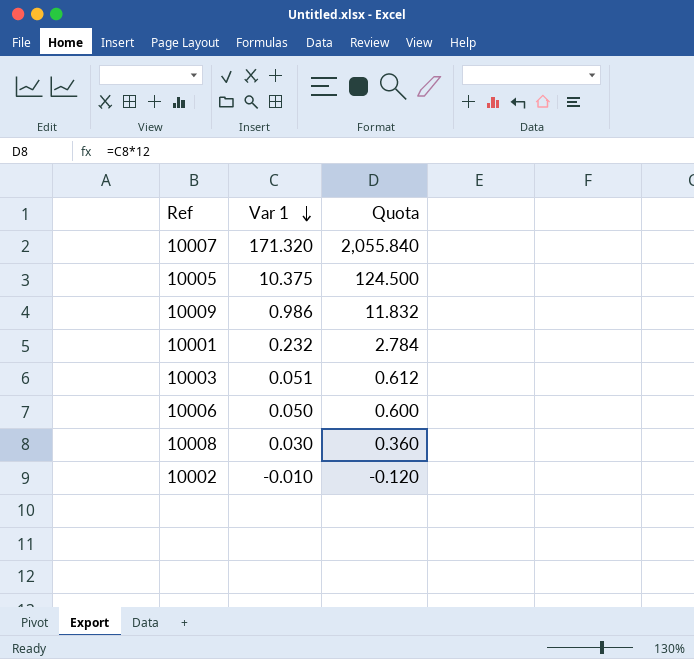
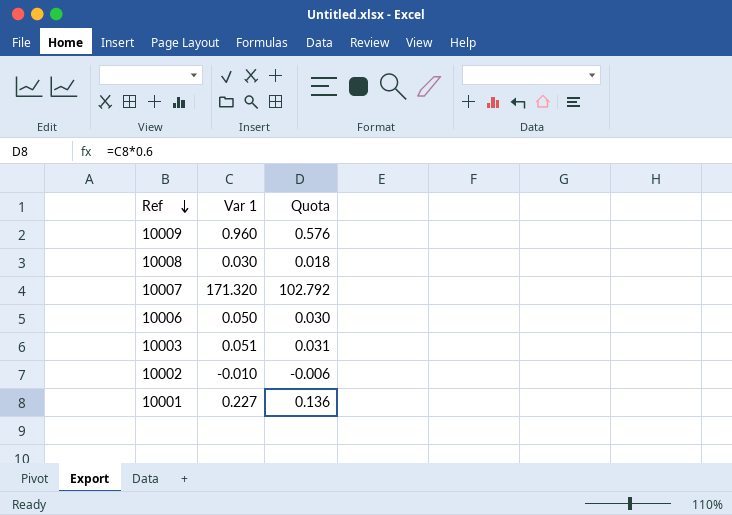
row order: Var 1 descending -> Ref descending
column Quota | formula: [Var 1] * 12 -> [Var 1] * 0.6
row 10005: 10.375 | 124.500 -> none
10009 | Var 1: 0.986 -> 0.960
10001 | Var 1: 0.232 -> 0.227

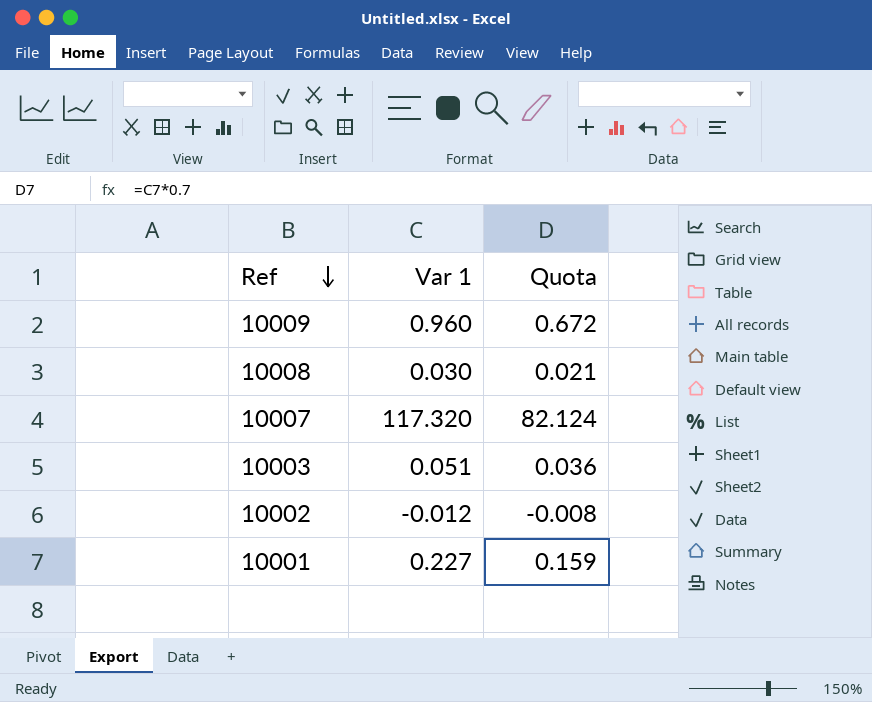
column Quota | formula: [Var 1] * 0.6 -> [Var 1] * 0.7
row 10006: 0.050 | 0.030 -> none
10007 | Var 1: 171.320 -> 117.320
10002 | Var 1: -0.010 -> -0.012

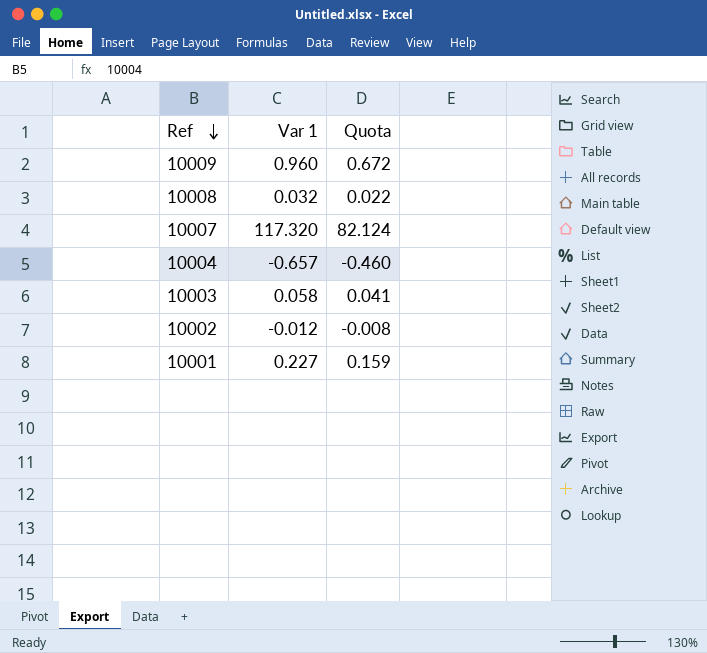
10008 | Var 1: 0.030 -> 0.032
10008 | Quota: 0.021 -> 0.022
row 10004: none -> -0.657 | -0.460
10003 | Var 1: 0.051 -> 0.058
10003 | Quota: 0.036 -> 0.041

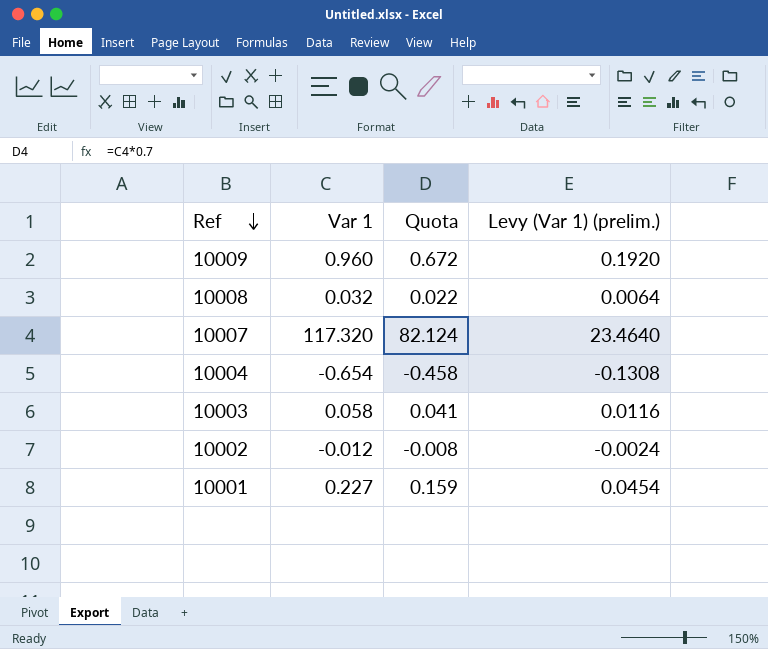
column Levy (Var 1) (prelim.) | formula: none -> [Var 1] * 0.2
10004 | Var 1: -0.657 -> -0.654
10004 | Quota: -0.460 -> -0.458

